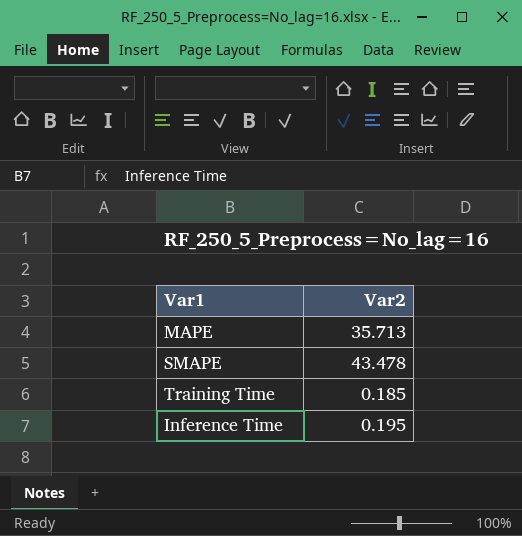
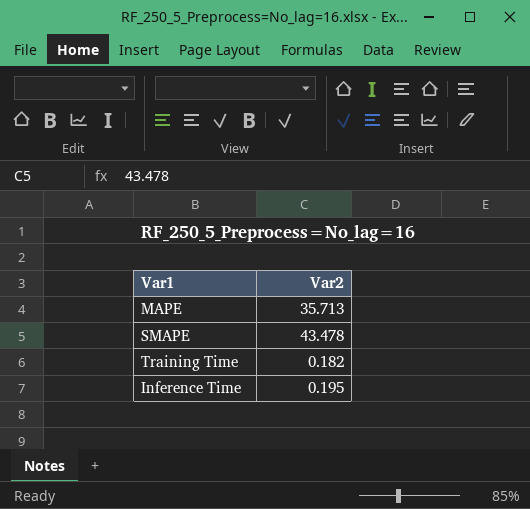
Training Time | Var2: 0.185 -> 0.182

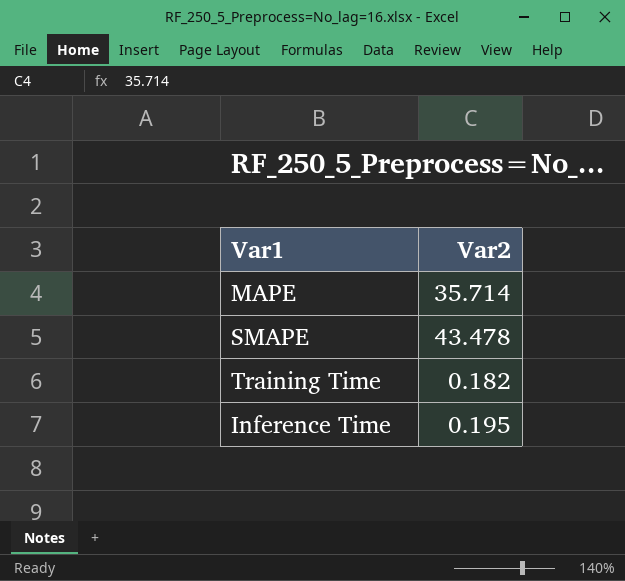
MAPE | Var2: 35.713 -> 35.714

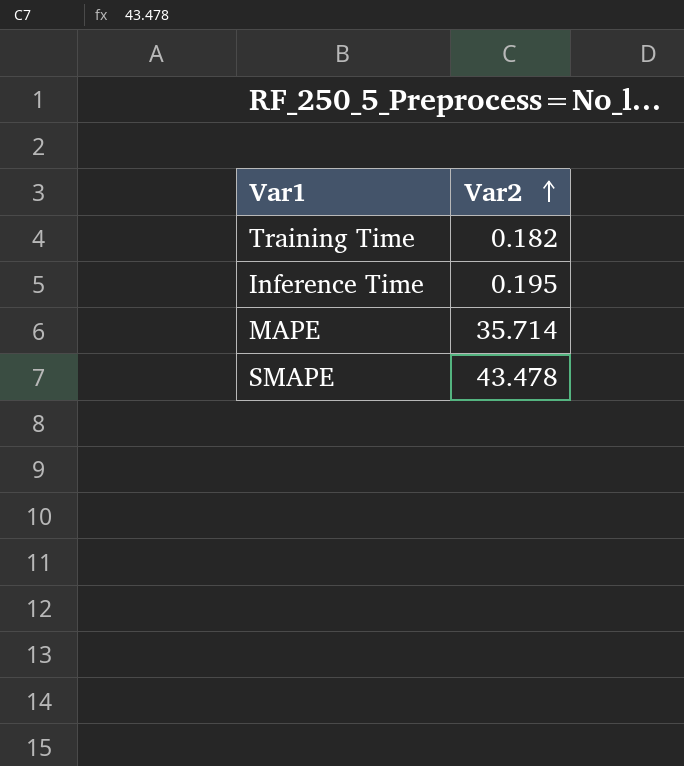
row order: none -> Var2 ascending

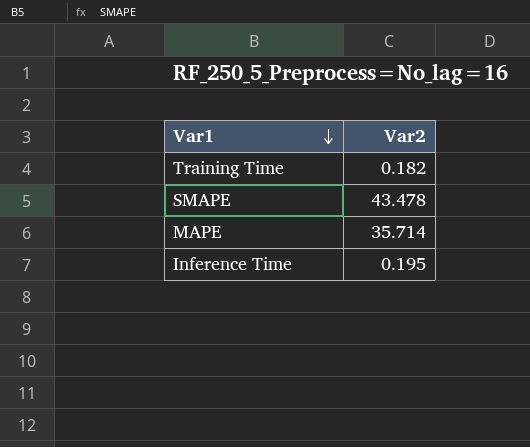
row order: Var2 ascending -> Var1 descending

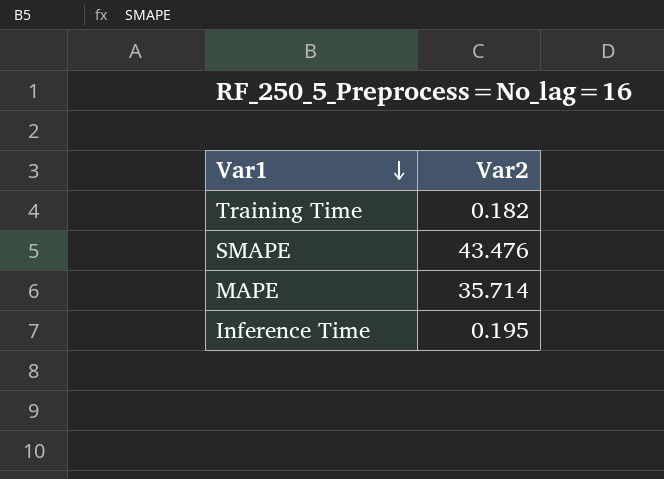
SMAPE | Var2: 43.478 -> 43.476

